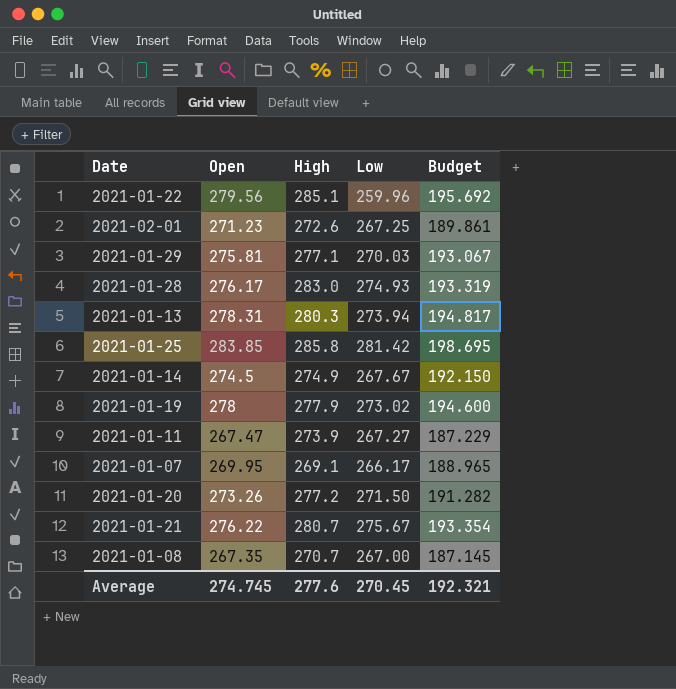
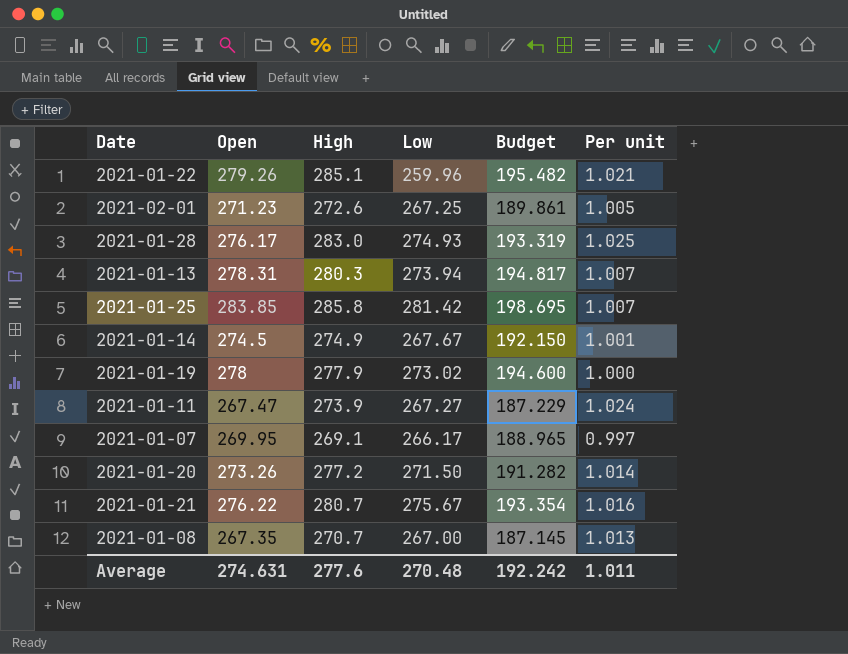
column Per unit | formula: none -> [High] / [Open]
row 2021-01-29: 275.81 | 277.1 | 270.03 | 193.067 -> none
2021-01-22 | Open: 279.56 -> 279.26
2021-01-22 | Budget: 195.692 -> 195.482
Average | Open: 274.745 -> 274.631
Average | Low: 270.45 -> 270.48
Average | Budget: 192.321 -> 192.242

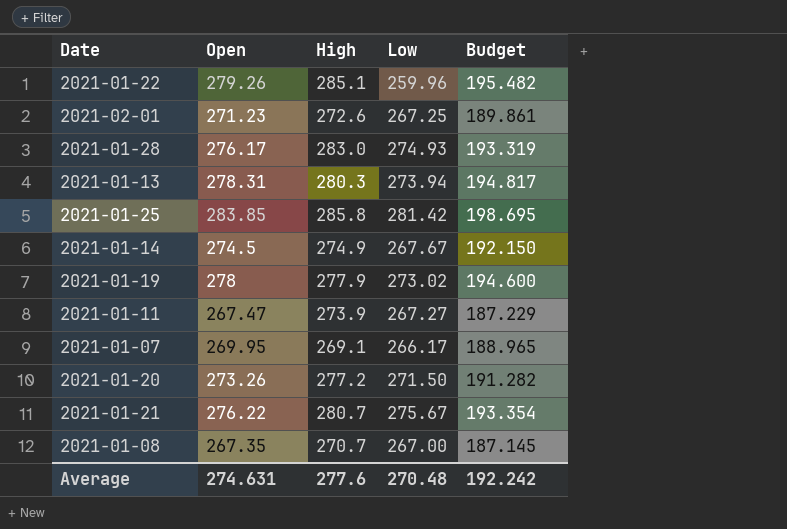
column Per unit | formula: [High] / [Open] -> none

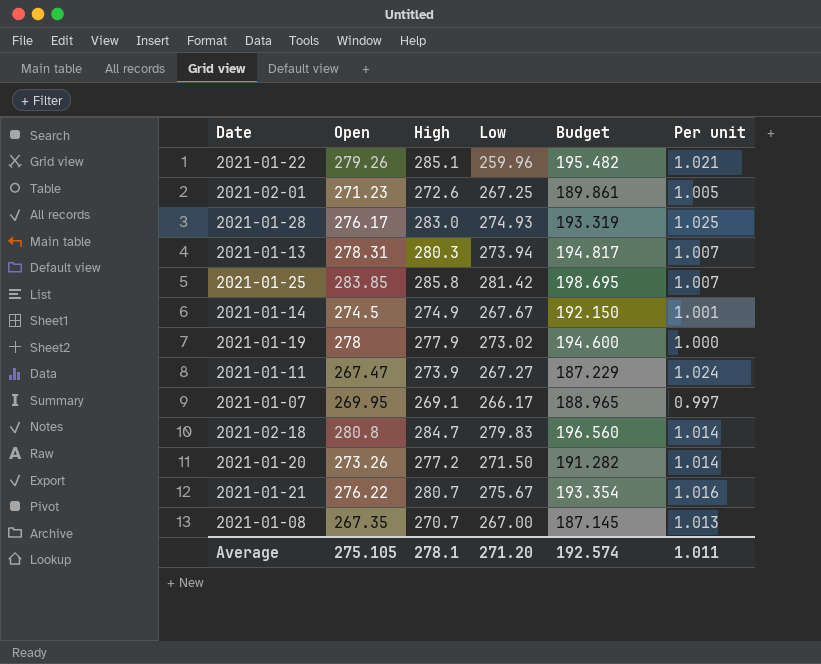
column Per unit | formula: none -> [High] / [Open]
row 2021-02-18: none -> 280.8 | 284.7 | 279.83 | 196.560 | 1.014
Average | Open: 274.631 -> 275.105
Average | High: 277.6 -> 278.1
Average | Low: 270.48 -> 271.20
Average | Budget: 192.242 -> 192.574

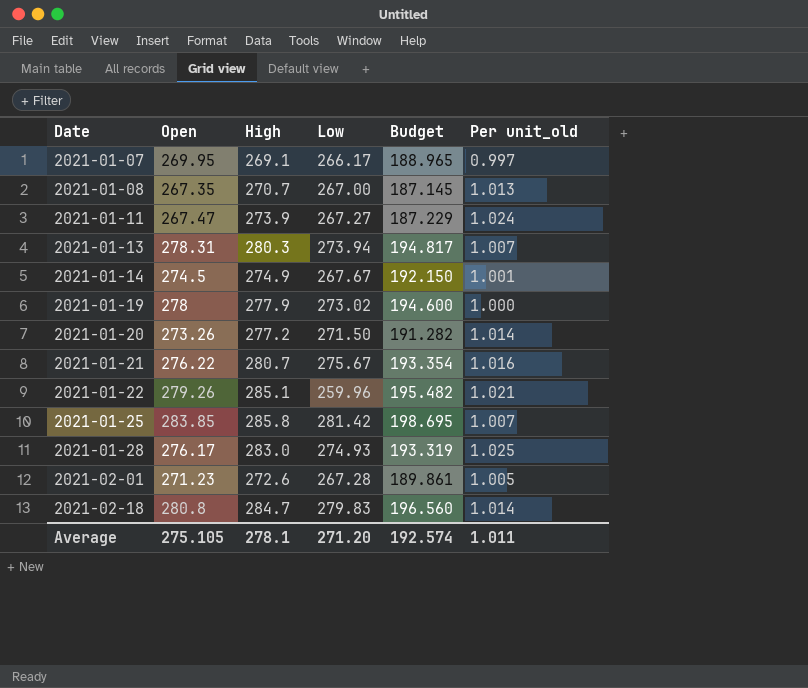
row order: none -> Date ascending
column name: Per unit -> Per unit_old
2021-02-01 | Low: 267.25 -> 267.28

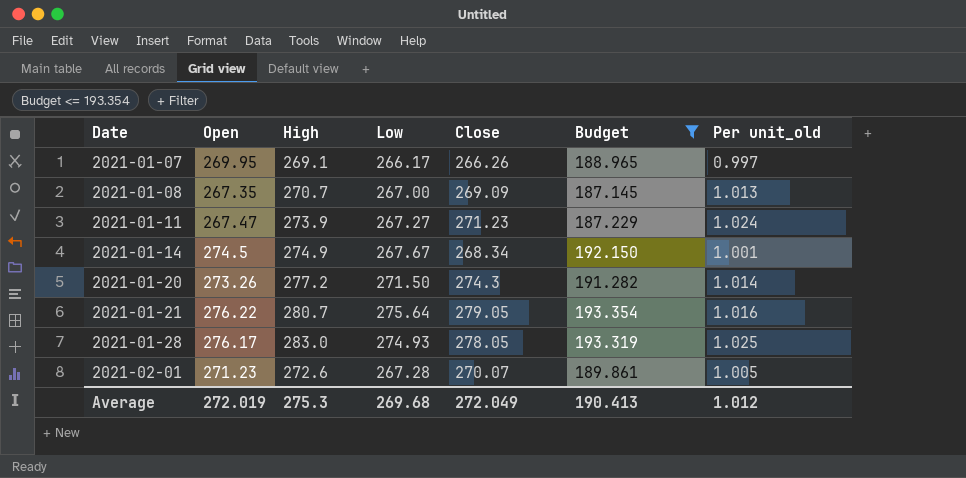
filter: none -> Budget <= 193.354
column Close | position: none -> 5
2021-01-21 | Low: 275.67 -> 275.64
Average | Open: 275.105 -> 272.019
Average | High: 278.1 -> 275.3
Average | Low: 271.20 -> 269.68
Average | Budget: 192.574 -> 190.413
Average | Per unit_old: 1.011 -> 1.012

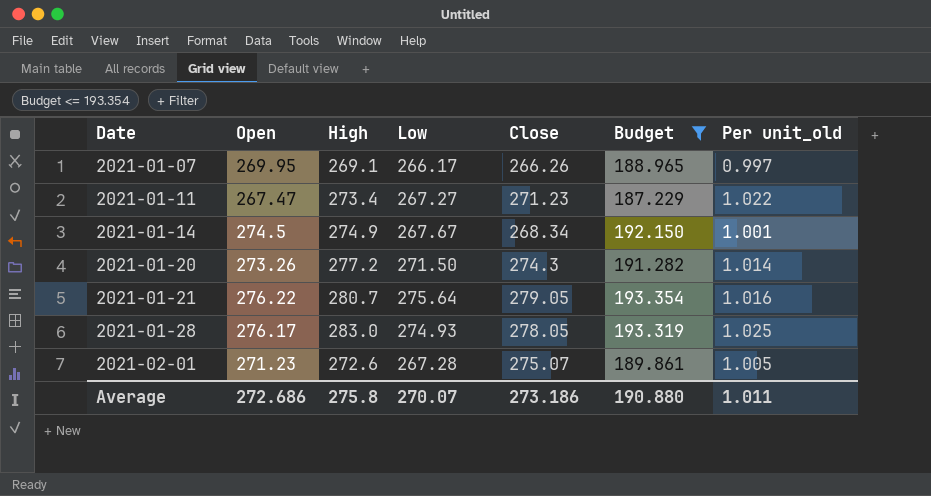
row 2021-01-08: 267.35 | 270.7 | 267.00 | 269.09 | 187.145 | 1.013 -> none
2021-01-11 | High: 273.9 -> 273.4
2021-01-11 | Per unit_old: 1.024 -> 1.022
2021-02-01 | Close: 270.07 -> 275.07
Average | Open: 272.019 -> 272.686
Average | High: 275.3 -> 275.8
Average | Low: 269.68 -> 270.07
Average | Close: 272.049 -> 273.186
Average | Budget: 190.413 -> 190.880
Average | Per unit_old: 1.012 -> 1.011

